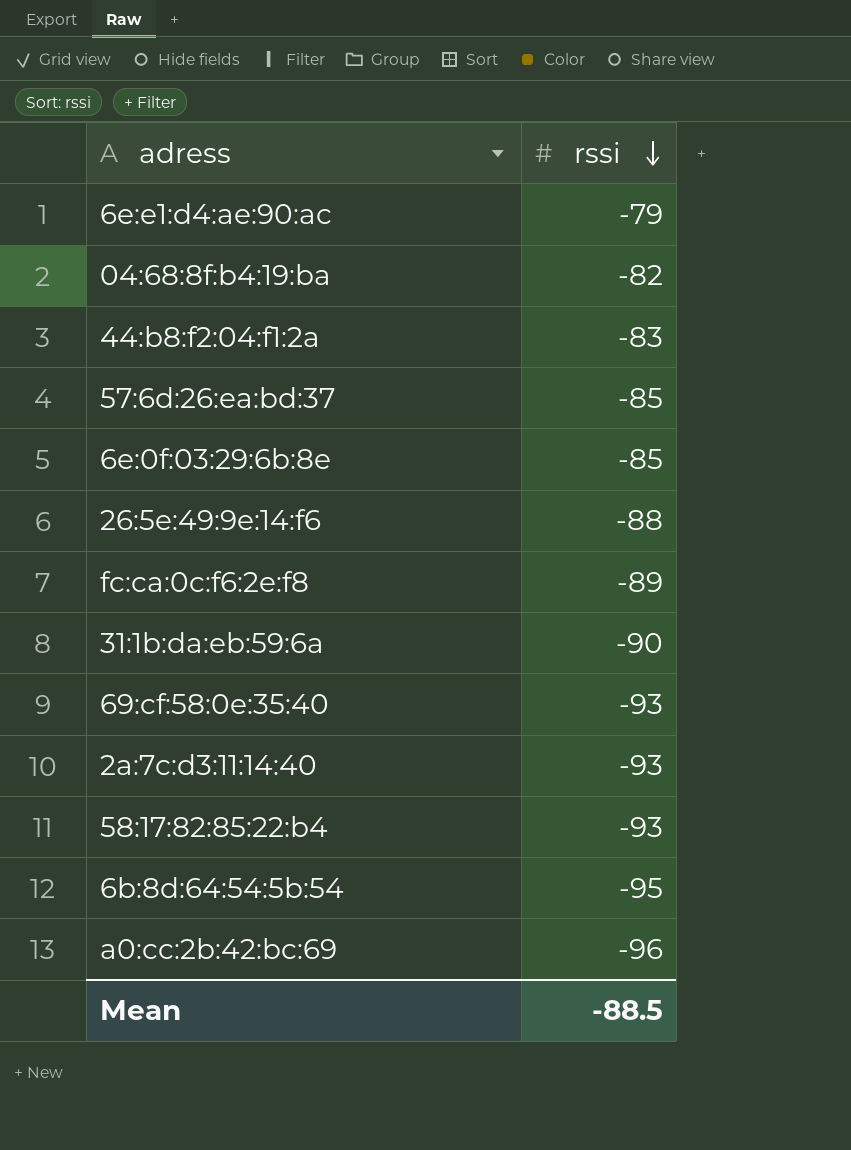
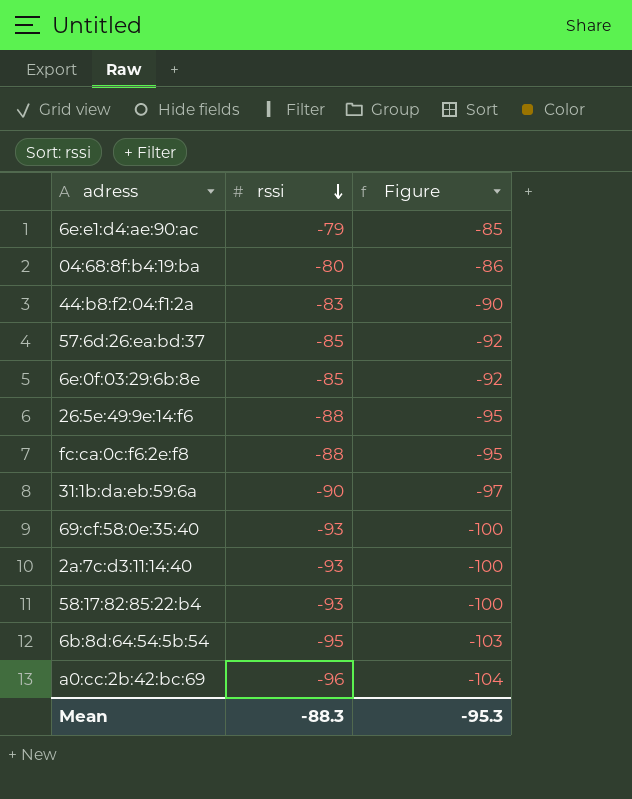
column Figure | formula: none -> [rssi] * 1.08
04:68:8f:b4:19:ba | rssi: -82 -> -80
fc:ca:0c:f6:2e:f8 | rssi: -89 -> -88
Mean | rssi: -88.5 -> -88.3

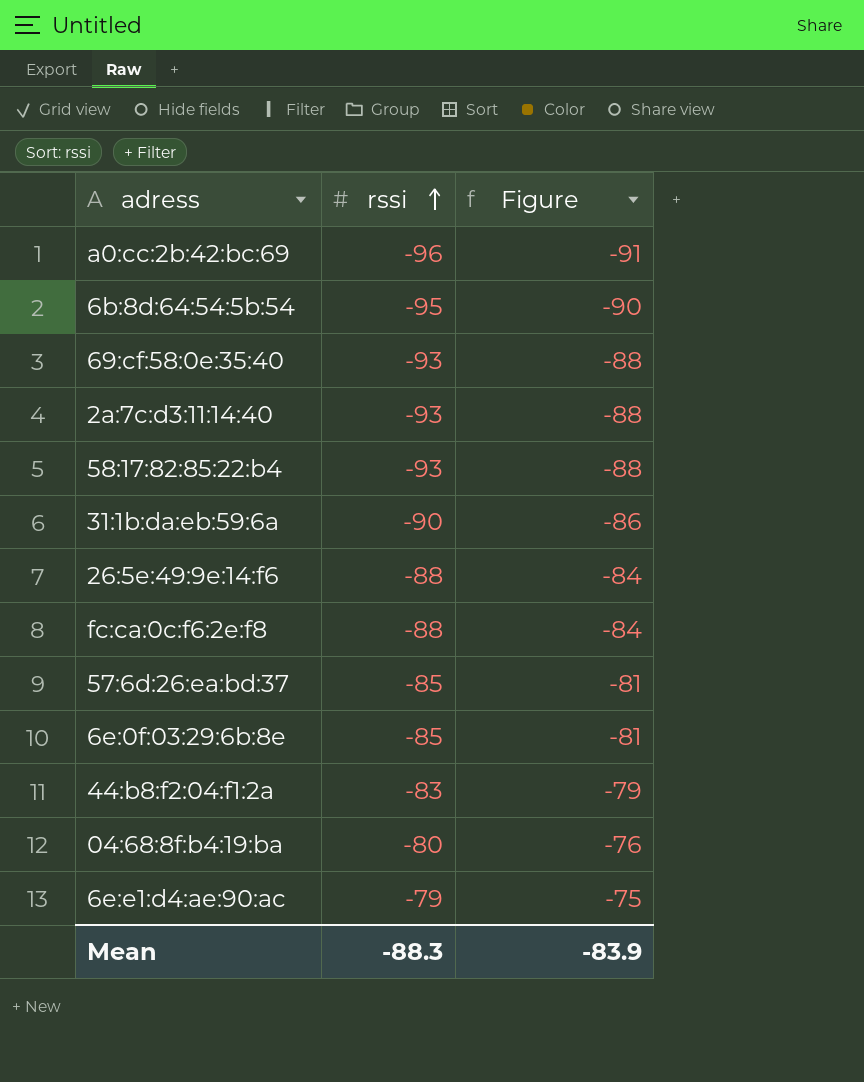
row order: rssi descending -> rssi ascending
column Figure | formula: [rssi] * 1.08 -> [rssi] * 0.95
Mean | Figure: -95.3 -> -83.9

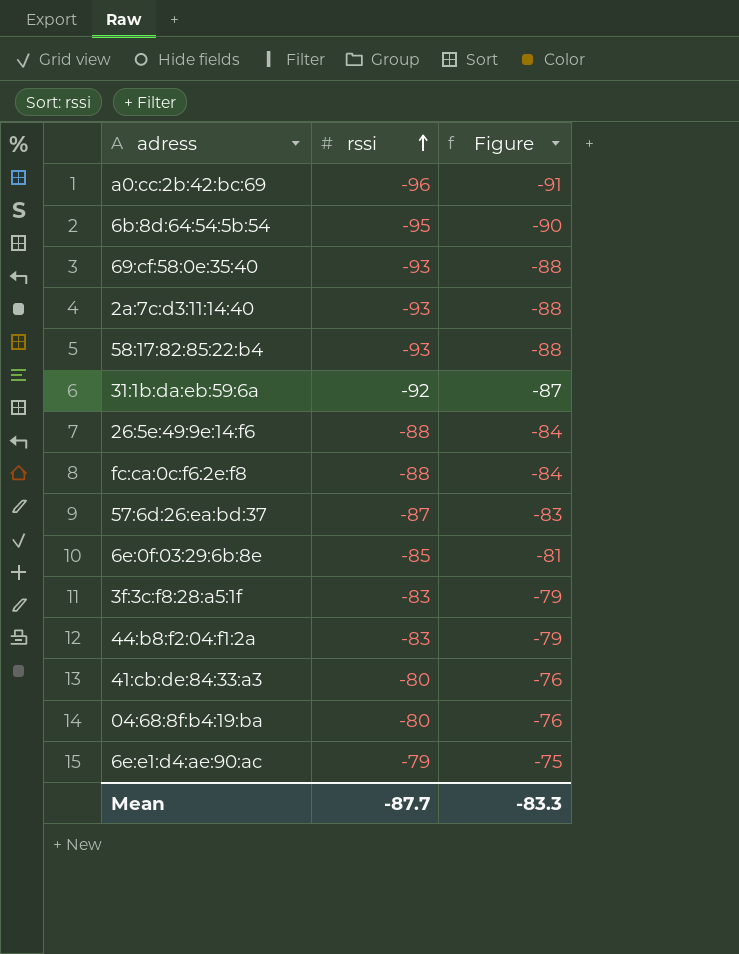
31:1b:da:eb:59:6a | rssi: -90 -> -92
31:1b:da:eb:59:6a | Figure: -86 -> -87
57:6d:26:ea:bd:37 | rssi: -85 -> -87
57:6d:26:ea:bd:37 | Figure: -81 -> -83
row 3f:3c:f8:28:a5:1f: none -> -83 | -79
row 41:cb:de:84:33:a3: none -> -80 | -76
Mean | rssi: -88.3 -> -87.7
Mean | Figure: -83.9 -> -83.3

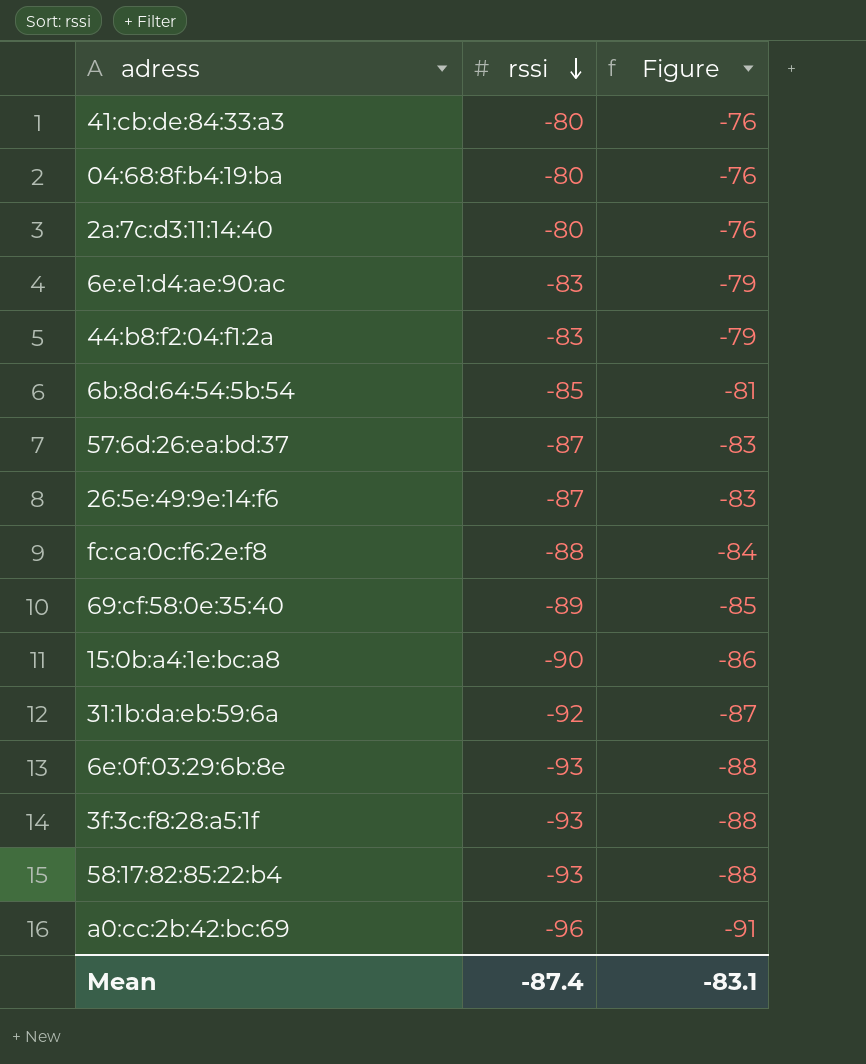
row order: rssi ascending -> rssi descending
2a:7c:d3:11:14:40 | rssi: -93 -> -80
2a:7c:d3:11:14:40 | Figure: -88 -> -76
6e:e1:d4:ae:90:ac | rssi: -79 -> -83
6e:e1:d4:ae:90:ac | Figure: -75 -> -79
6b:8d:64:54:5b:54 | rssi: -95 -> -85
6b:8d:64:54:5b:54 | Figure: -90 -> -81
26:5e:49:9e:14:f6 | rssi: -88 -> -87
26:5e:49:9e:14:f6 | Figure: -84 -> -83
69:cf:58:0e:35:40 | rssi: -93 -> -89
69:cf:58:0e:35:40 | Figure: -88 -> -85
row 15:0b:a4:1e:bc:a8: none -> -90 | -86
6e:0f:03:29:6b:8e | rssi: -85 -> -93
6e:0f:03:29:6b:8e | Figure: -81 -> -88
3f:3c:f8:28:a5:1f | rssi: -83 -> -93
3f:3c:f8:28:a5:1f | Figure: -79 -> -88
Mean | rssi: -87.7 -> -87.4
Mean | Figure: -83.3 -> -83.1

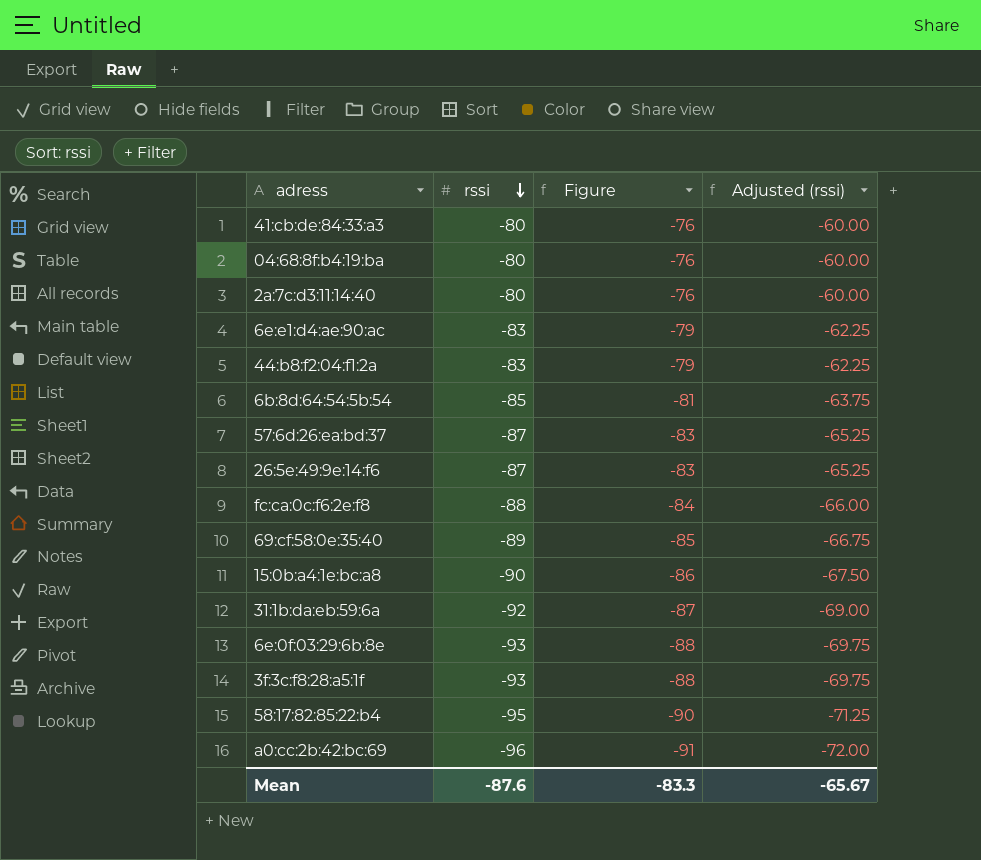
column Adjusted (rssi) | formula: none -> [rssi] * 0.75
58:17:82:85:22:b4 | rssi: -93 -> -95
58:17:82:85:22:b4 | Figure: -88 -> -90
Mean | rssi: -87.4 -> -87.6
Mean | Figure: -83.1 -> -83.3

